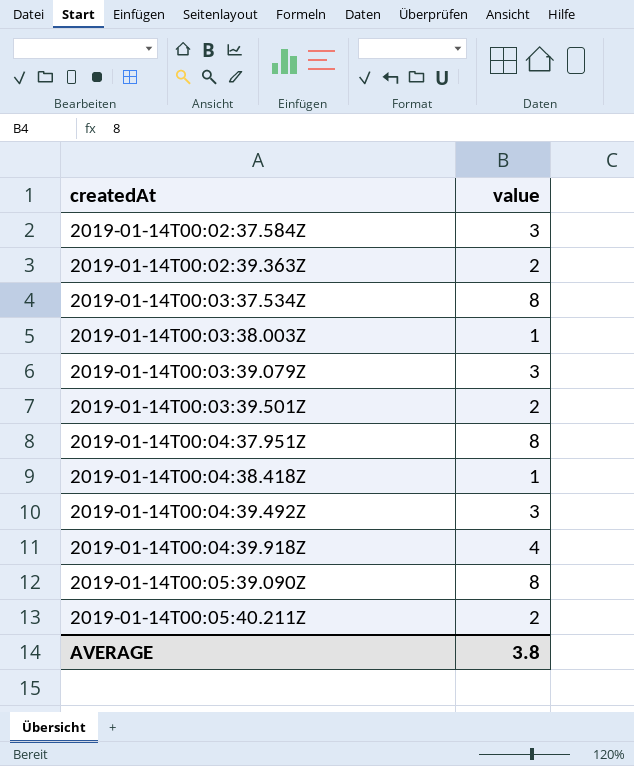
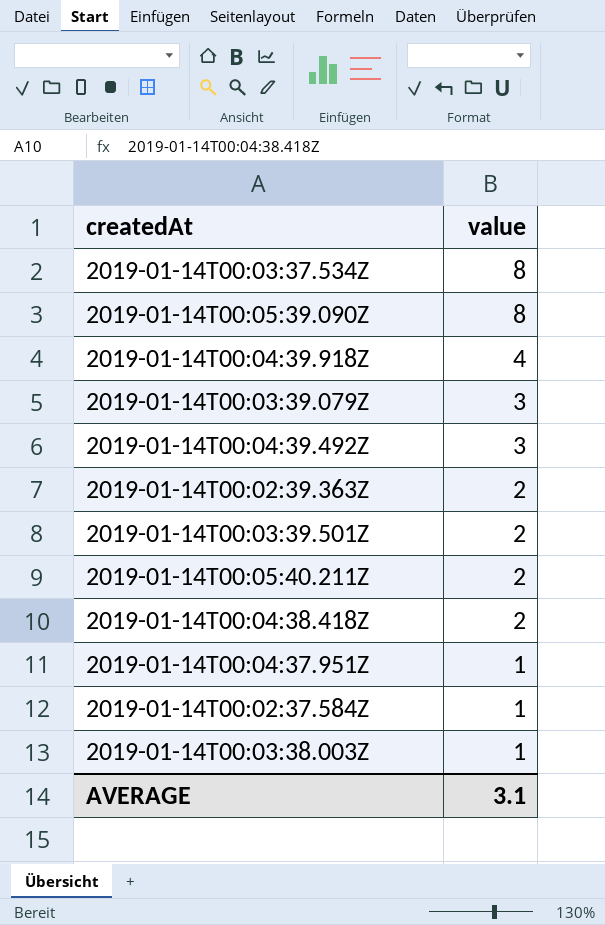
row order: createdAt ascending -> value descending
2019-01-14T00:04:38.418Z | value: 1 -> 2
2019-01-14T00:04:37.951Z | value: 8 -> 1
2019-01-14T00:02:37.584Z | value: 3 -> 1
AVERAGE | value: 3.8 -> 3.1

